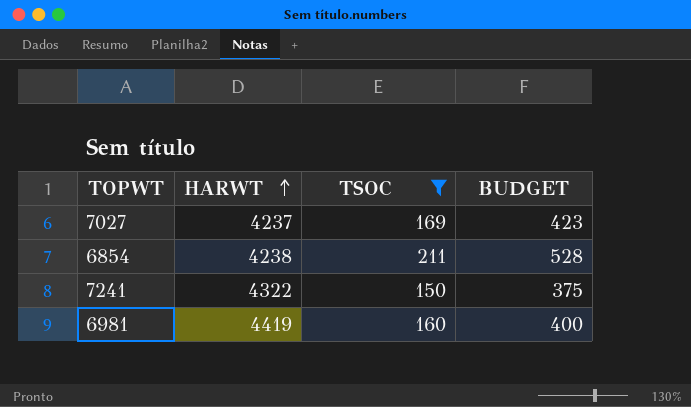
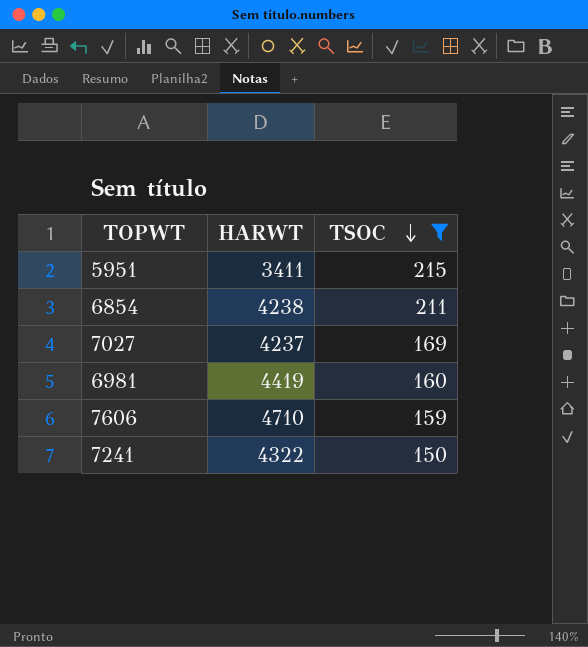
row order: HARWT ascending -> TSOC descending
column BUDGET | formula: [TSOC] * 2.5 -> none
row 5951: none -> 3411 | 215
row 7606: none -> 4710 | 159

